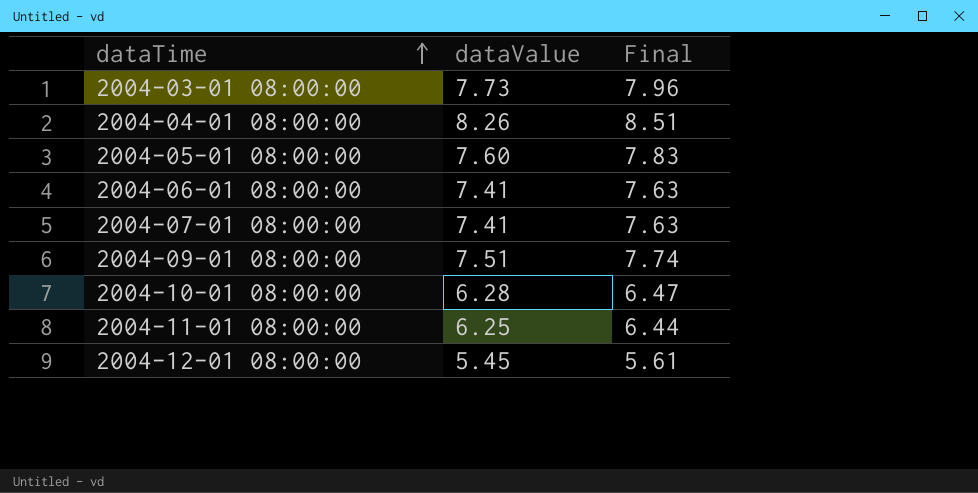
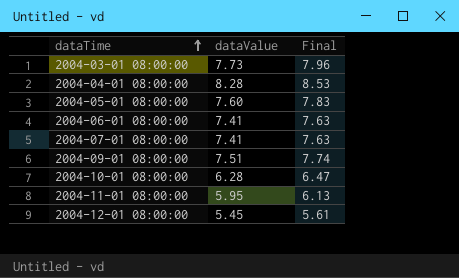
2004-04-01 08:00:00 | dataValue: 8.26 -> 8.28
2004-04-01 08:00:00 | Final: 8.51 -> 8.53
2004-11-01 08:00:00 | dataValue: 6.25 -> 5.95
2004-11-01 08:00:00 | Final: 6.44 -> 6.13

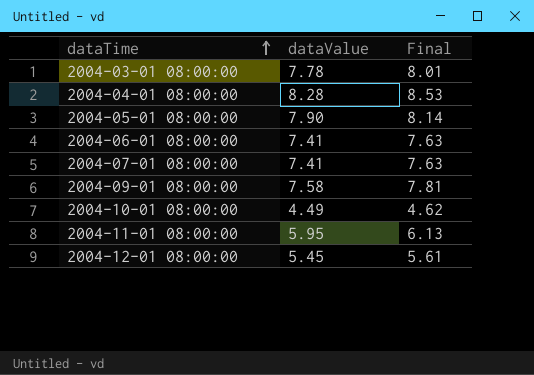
2004-03-01 08:00:00 | dataValue: 7.73 -> 7.78
2004-03-01 08:00:00 | Final: 7.96 -> 8.01
2004-05-01 08:00:00 | dataValue: 7.60 -> 7.90
2004-05-01 08:00:00 | Final: 7.83 -> 8.14
2004-09-01 08:00:00 | dataValue: 7.51 -> 7.58
2004-09-01 08:00:00 | Final: 7.74 -> 7.81
2004-10-01 08:00:00 | dataValue: 6.28 -> 4.49
2004-10-01 08:00:00 | Final: 6.47 -> 4.62

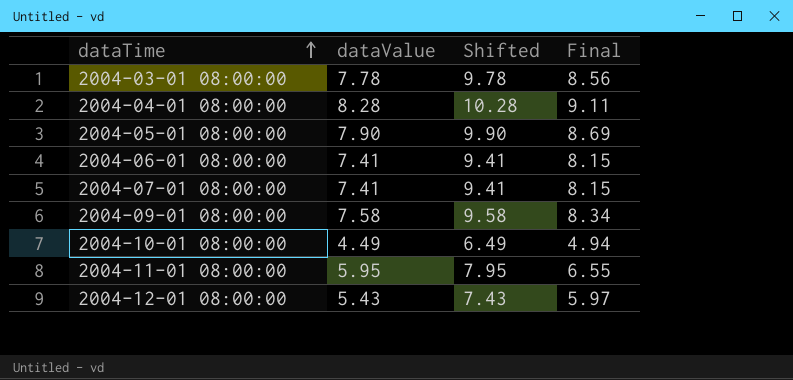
column Shifted | formula: none -> [dataValue] + 2
column Final | formula: [dataValue] * 1.03 -> [dataValue] * 1.1
2004-12-01 08:00:00 | dataValue: 5.45 -> 5.43

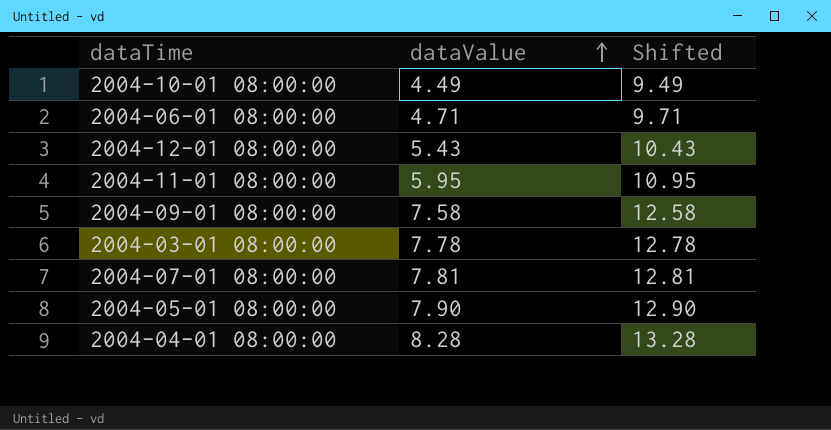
row order: dataTime ascending -> dataValue ascending
column Final | formula: [dataValue] * 1.1 -> none
column Shifted | formula: [dataValue] + 2 -> [dataValue] + 5
2004-06-01 08:00:00 | dataValue: 7.41 -> 4.71
2004-07-01 08:00:00 | dataValue: 7.41 -> 7.81

